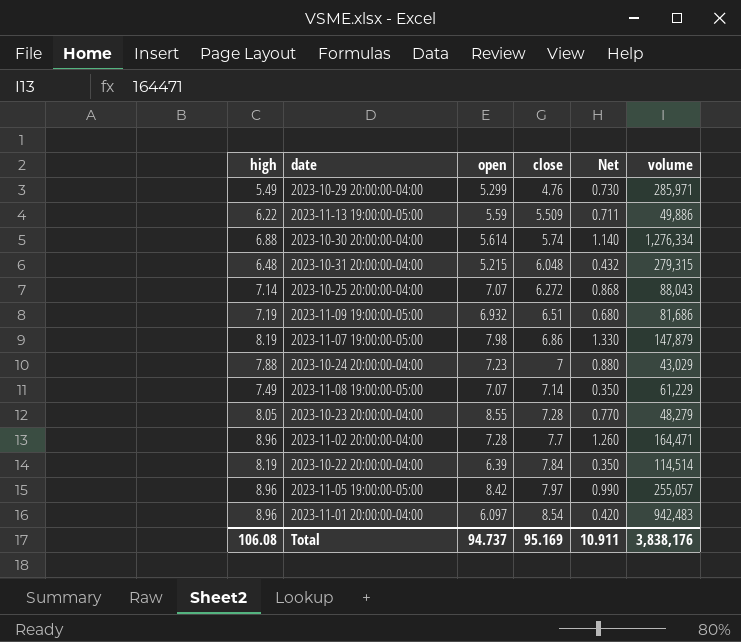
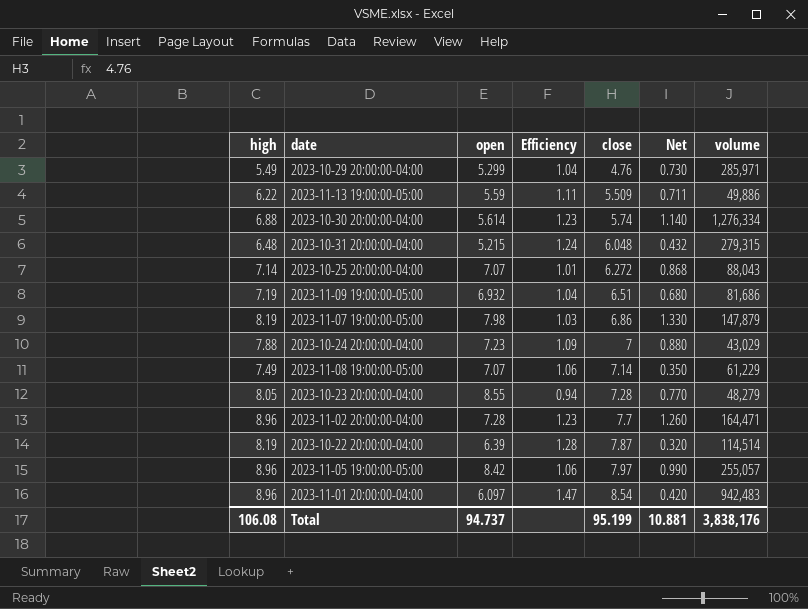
column Efficiency | formula: none -> [high] / [open]
2023-10-22 20:00:00-04:00 | close: 7.84 -> 7.87
2023-10-22 20:00:00-04:00 | Net: 0.350 -> 0.320
Total | close: 95.169 -> 95.199
Total | Net: 10.911 -> 10.881

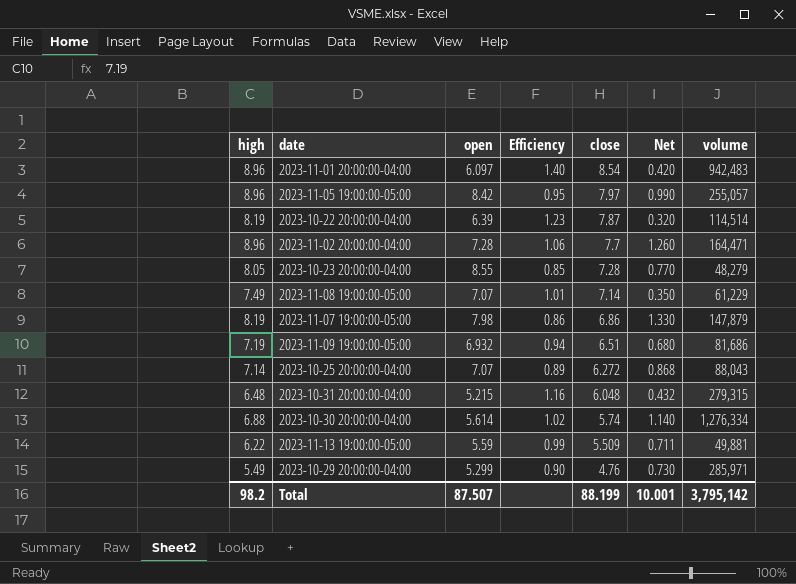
row order: close ascending -> close descending
column Efficiency | formula: [high] / [open] -> [close] / [open]
row 2023-10-24 20:00:00-04:00: 7.88 | 7.23 | 1.09 | 7 | 0.880 | 43,029 -> none
2023-11-13 19:00:00-05:00 | volume: 49,886 -> 49,881
Total | high: 106.08 -> 98.2
Total | open: 94.737 -> 87.507
Total | close: 95.199 -> 88.199
Total | Net: 10.881 -> 10.001
Total | volume: 3,838,176 -> 3,795,142

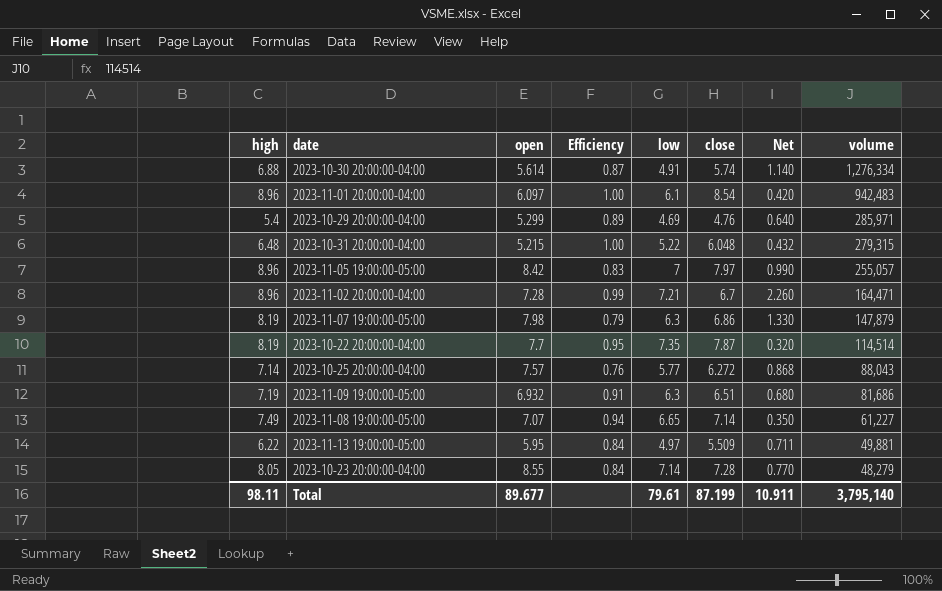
row order: close descending -> volume descending
column Efficiency | formula: [close] / [open] -> [low] / [open]
column low | position: none -> 5
2023-10-29 20:00:00-04:00 | high: 5.49 -> 5.4
2023-10-29 20:00:00-04:00 | Net: 0.730 -> 0.640
2023-11-02 20:00:00-04:00 | close: 7.7 -> 6.7
2023-11-02 20:00:00-04:00 | Net: 1.260 -> 2.260
2023-10-22 20:00:00-04:00 | open: 6.39 -> 7.7
2023-10-25 20:00:00-04:00 | open: 7.07 -> 7.57
2023-11-08 19:00:00-05:00 | volume: 61,229 -> 61,227
2023-11-13 19:00:00-05:00 | open: 5.59 -> 5.95
Total | high: 98.2 -> 98.11
Total | open: 87.507 -> 89.677
Total | close: 88.199 -> 87.199
Total | Net: 10.001 -> 10.911
Total | volume: 3,795,142 -> 3,795,140

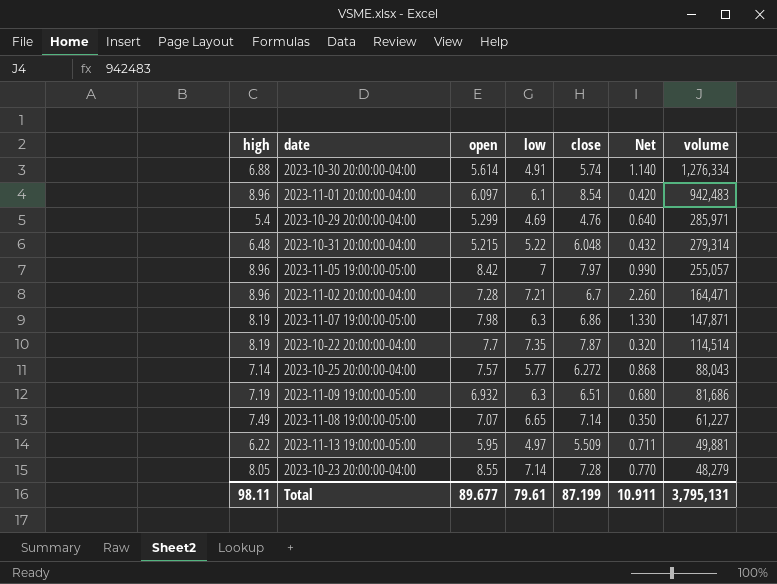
column Efficiency | formula: [low] / [open] -> none
2023-10-31 20:00:00-04:00 | volume: 279,315 -> 279,314
2023-11-07 19:00:00-05:00 | volume: 147,879 -> 147,871
Total | volume: 3,795,140 -> 3,795,131

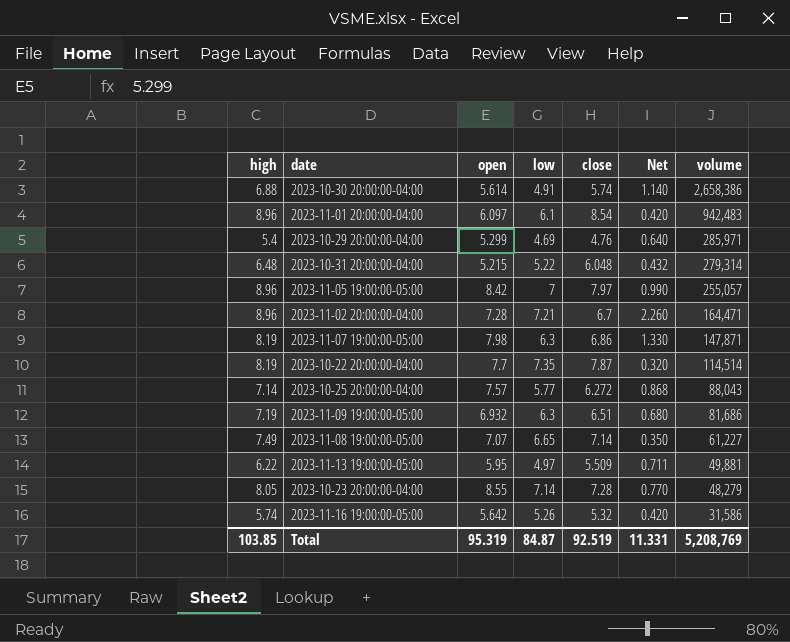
2023-10-30 20:00:00-04:00 | volume: 1,276,334 -> 2,658,386
row 2023-11-16 19:00:00-05:00: none -> 5.74 | 5.642 | 5.26 | 5.32 | 0.420 | 31,586
Total | high: 98.11 -> 103.85
Total | open: 89.677 -> 95.319
Total | low: 79.61 -> 84.87
Total | close: 87.199 -> 92.519
Total | Net: 10.911 -> 11.331
Total | volume: 3,795,131 -> 5,208,769

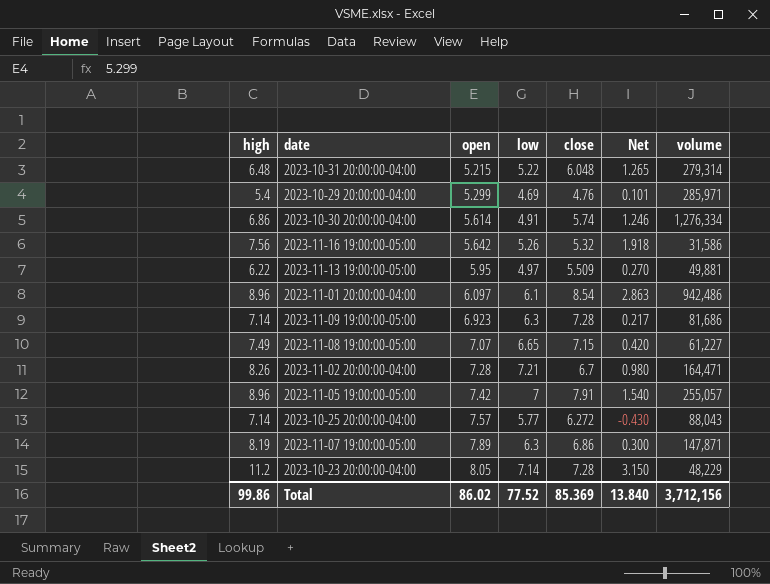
row order: volume descending -> open ascending
column Net | formula: [high] - [close] -> [high] - [open]
row 2023-10-22 20:00:00-04:00: 8.19 | 7.7 | 7.35 | 7.87 | 0.320 | 114,514 -> none
2023-10-30 20:00:00-04:00 | high: 6.88 -> 6.86
2023-10-30 20:00:00-04:00 | volume: 2,658,386 -> 1,276,334
2023-11-16 19:00:00-05:00 | high: 5.74 -> 7.56
2023-11-01 20:00:00-04:00 | volume: 942,483 -> 942,486
2023-11-09 19:00:00-05:00 | high: 7.19 -> 7.14
2023-11-09 19:00:00-05:00 | open: 6.932 -> 6.923
2023-11-09 19:00:00-05:00 | close: 6.51 -> 7.28
2023-11-08 19:00:00-05:00 | close: 7.14 -> 7.15
2023-11-02 20:00:00-04:00 | high: 8.96 -> 8.26
2023-11-05 19:00:00-05:00 | open: 8.42 -> 7.42
2023-11-05 19:00:00-05:00 | close: 7.97 -> 7.91
2023-11-07 19:00:00-05:00 | open: 7.98 -> 7.89
2023-10-23 20:00:00-04:00 | high: 8.05 -> 11.2
2023-10-23 20:00:00-04:00 | open: 8.55 -> 8.05
2023-10-23 20:00:00-04:00 | volume: 48,279 -> 48,229
Total | high: 103.85 -> 99.86
Total | open: 95.319 -> 86.02
Total | low: 84.87 -> 77.52
Total | close: 92.519 -> 85.369
Total | Net: 11.331 -> 13.840
Total | volume: 5,208,769 -> 3,712,156

